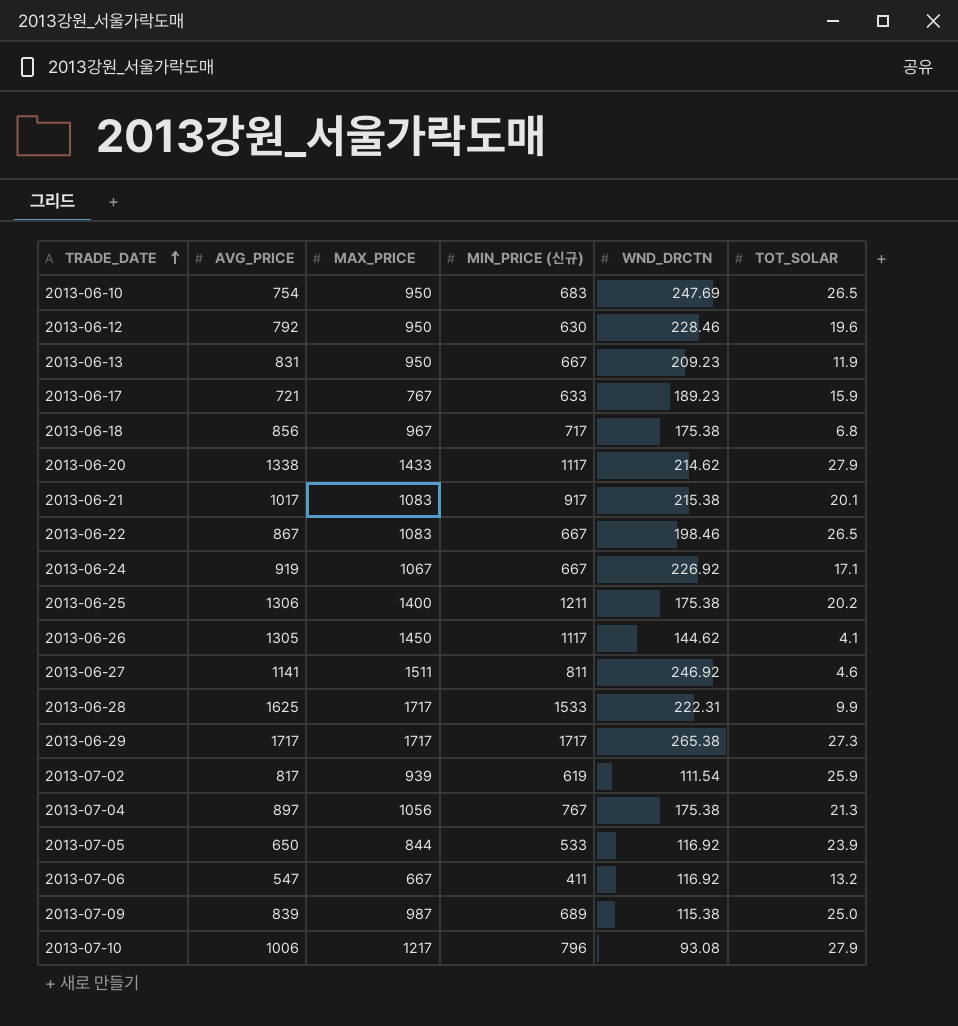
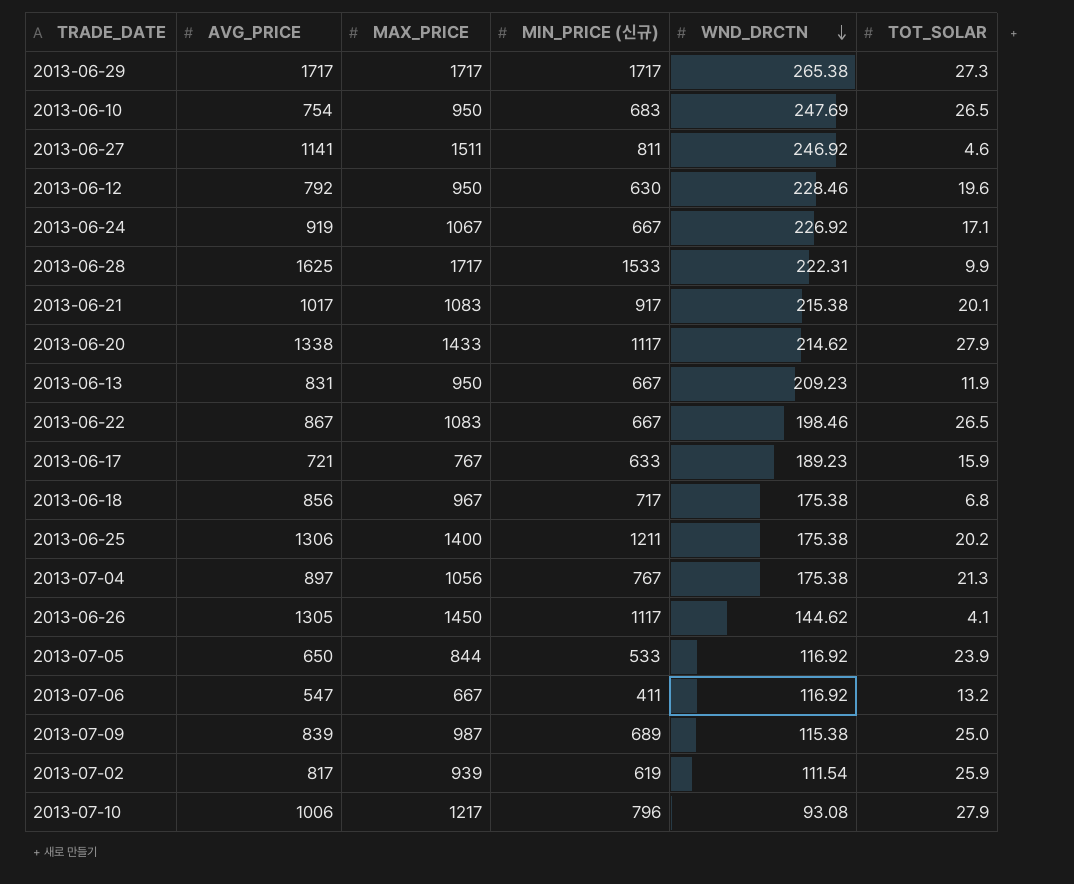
row order: TRADE_DATE ascending -> WND_DRCTN descending

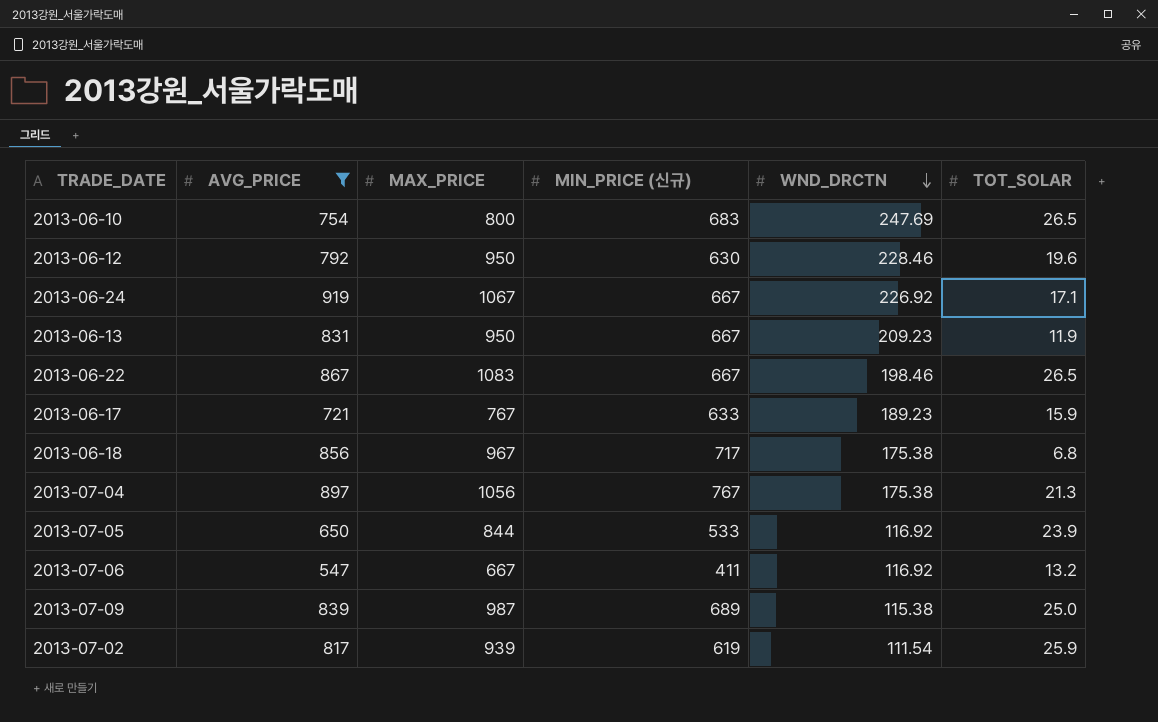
filter: none -> AVG_PRICE <= 919
2013-06-10 | MAX_PRICE: 950 -> 800

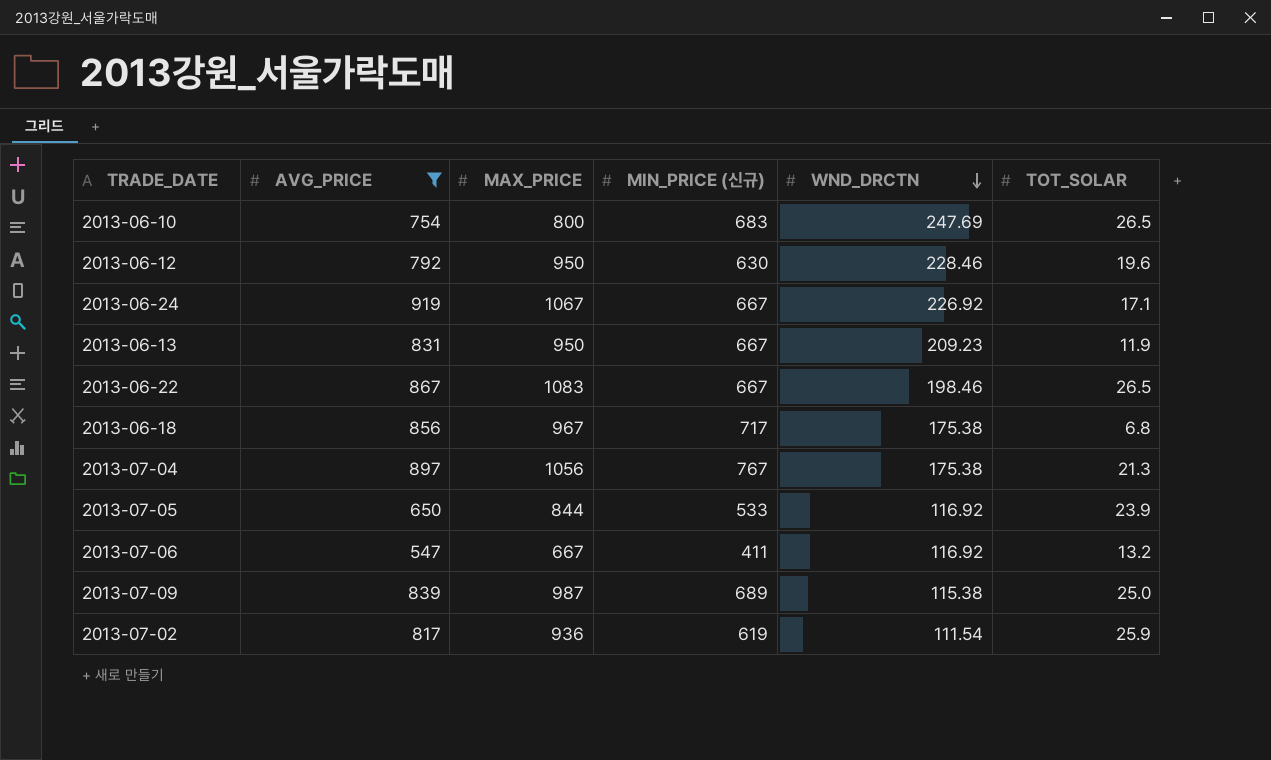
row 2013-06-17: 721 | 767 | 633 | 189.23 | 15.9 -> none
2013-07-02 | MAX_PRICE: 939 -> 936

